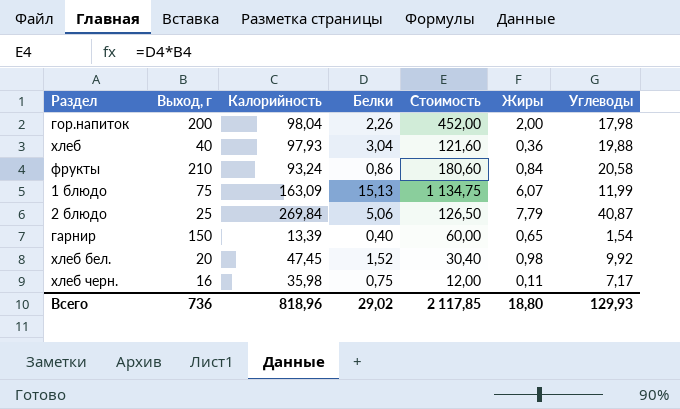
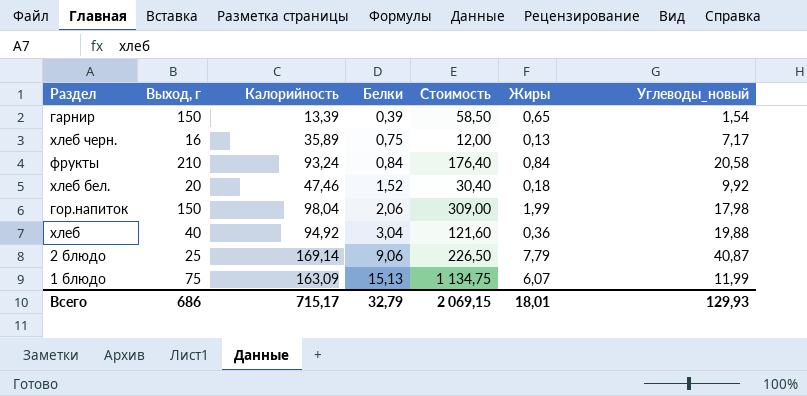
row order: none -> Белки ascending
column name: Углеводы -> Углеводы_новый
гарнир | Белки: 0,40 -> 0,39
гарнир | Стоимость: 60,00 -> 58,50
хлеб черн. | Калорийность: 35,98 -> 35,89
хлеб черн. | Жиры: 0,11 -> 0,13
фрукты | Белки: 0,86 -> 0,84
фрукты | Стоимость: 180,60 -> 176,40
хлеб бел. | Калорийность: 47,45 -> 47,46
хлеб бел. | Жиры: 0,98 -> 0,18
гор.напиток | Выход, г: 200 -> 150
гор.напиток | Белки: 2,26 -> 2,06
гор.напиток | Стоимость: 452,00 -> 309,00
гор.напиток | Жиры: 2,00 -> 1,99
хлеб | Калорийность: 97,93 -> 94,92
2 блюдо | Калорийность: 269,84 -> 169,14
2 блюдо | Белки: 5,06 -> 9,06
2 блюдо | Стоимость: 126,50 -> 226,50
Всего | Выход, г: 736 -> 686
Всего | Калорийность: 818,96 -> 715,17
Всего | Белки: 29,02 -> 32,79
Всего | Стоимость: 2 117,85 -> 2 069,15
Всего | Жиры: 18,80 -> 18,01

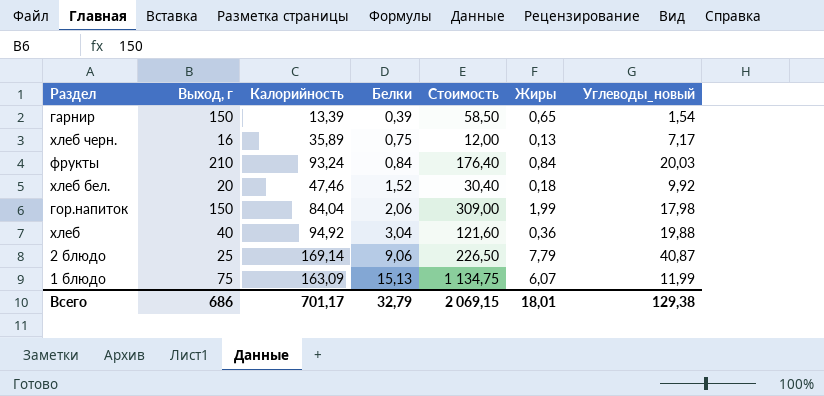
фрукты | Углеводы_новый: 20,58 -> 20,03
гор.напиток | Калорийность: 98,04 -> 84,04
Всего | Калорийность: 715,17 -> 701,17
Всего | Углеводы_новый: 129,93 -> 129,38

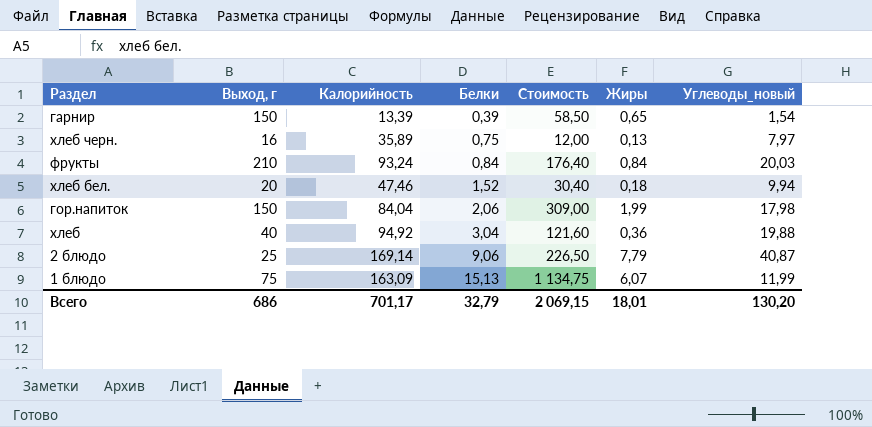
хлеб черн. | Углеводы_новый: 7,17 -> 7,97
хлеб бел. | Углеводы_новый: 9,92 -> 9,94
Всего | Углеводы_новый: 129,38 -> 130,20

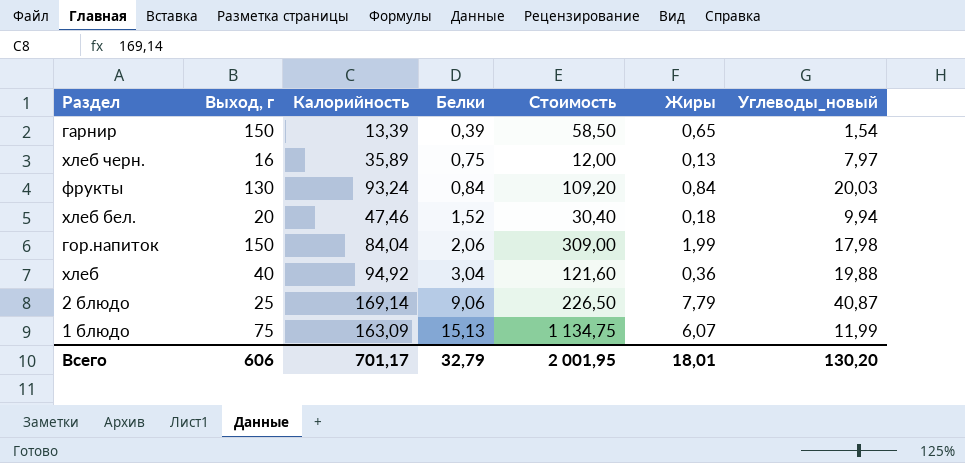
фрукты | Выход, г: 210 -> 130
фрукты | Стоимость: 176,40 -> 109,20
Всего | Выход, г: 686 -> 606
Всего | Стоимость: 2 069,15 -> 2 001,95

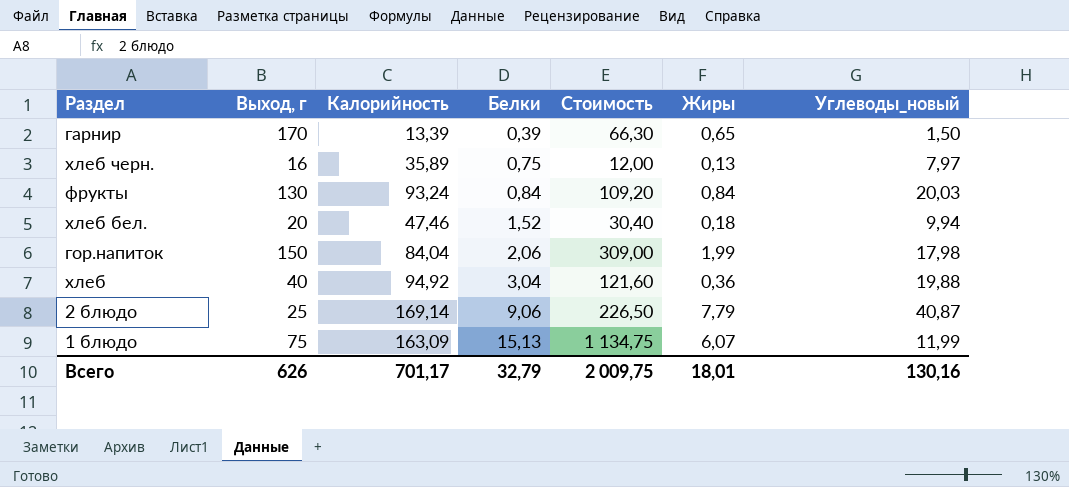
гарнир | Выход, г: 150 -> 170
гарнир | Стоимость: 58,50 -> 66,30
гарнир | Углеводы_новый: 1,54 -> 1,50
Всего | Выход, г: 606 -> 626
Всего | Стоимость: 2 001,95 -> 2 009,75
Всего | Углеводы_новый: 130,20 -> 130,16

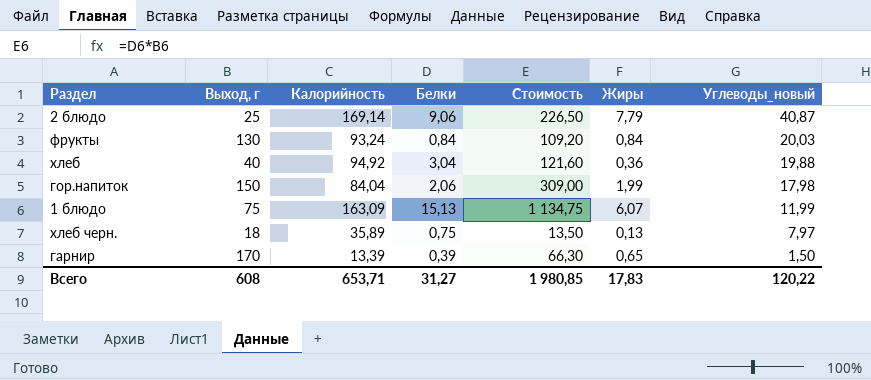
row order: Белки ascending -> Углеводы_новый descending
row хлеб бел.: 20 | 47,46 | 1,52 | 30,40 | 0,18 | 9,94 -> none
хлеб черн. | Выход, г: 16 -> 18
хлеб черн. | Стоимость: 12,00 -> 13,50
Всего | Выход, г: 626 -> 608
Всего | Калорийность: 701,17 -> 653,71
Всего | Белки: 32,79 -> 31,27
Всего | Стоимость: 2 009,75 -> 1 980,85
Всего | Жиры: 18,01 -> 17,83
Всего | Углеводы_новый: 130,16 -> 120,22

